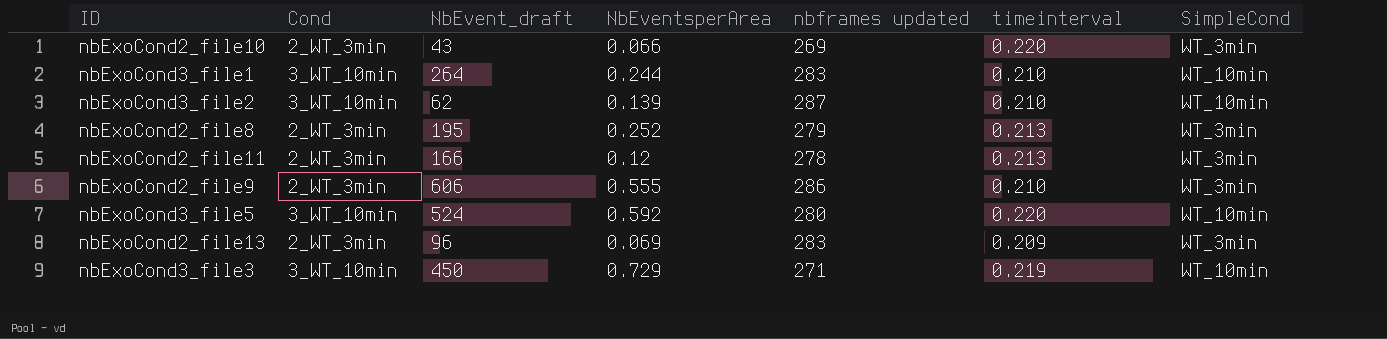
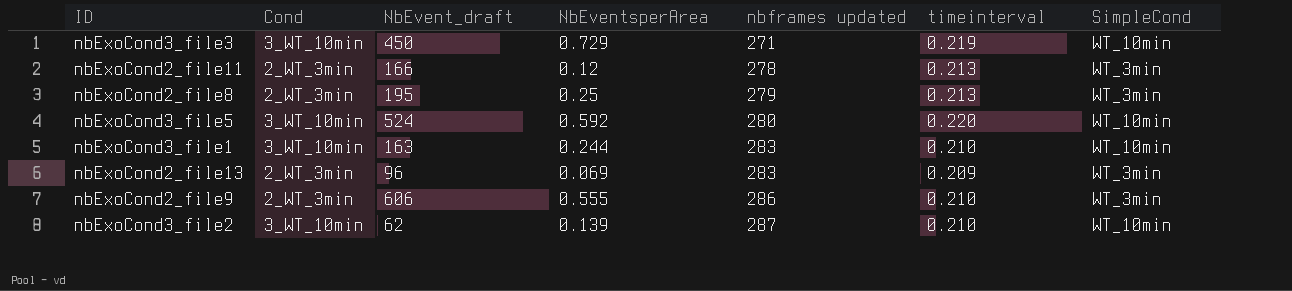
row order: none -> nbframes updated ascending
row nbExoCond2_file10: 2_WT_3min | 43 | 0.066 | 269 | 0.220 | WT_3min -> none
nbExoCond2_file8 | NbEventsperArea: 0.252 -> 0.25
nbExoCond3_file1 | NbEvent_draft: 264 -> 163

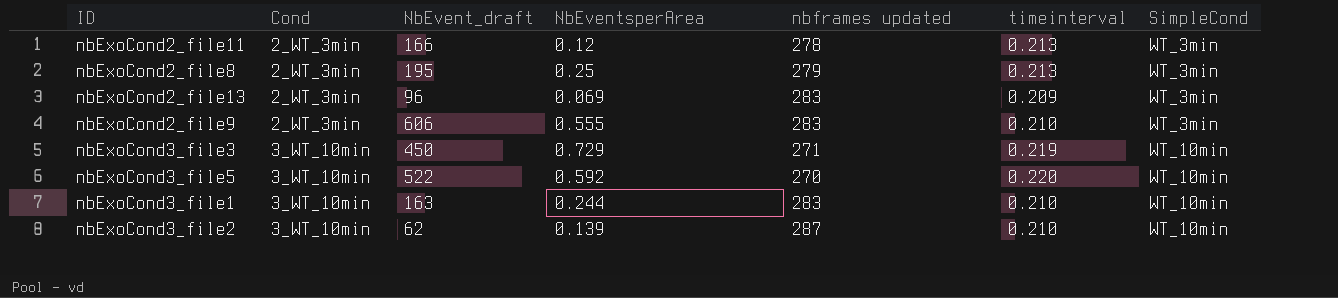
row order: nbframes updated ascending -> Cond ascending
nbExoCond2_file9 | nbframes updated: 286 -> 283
nbExoCond3_file5 | NbEvent_draft: 524 -> 522
nbExoCond3_file5 | nbframes updated: 280 -> 270

